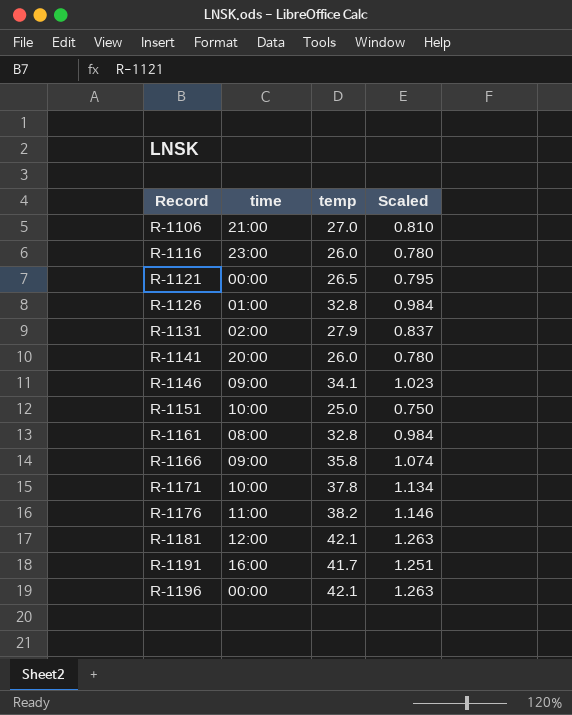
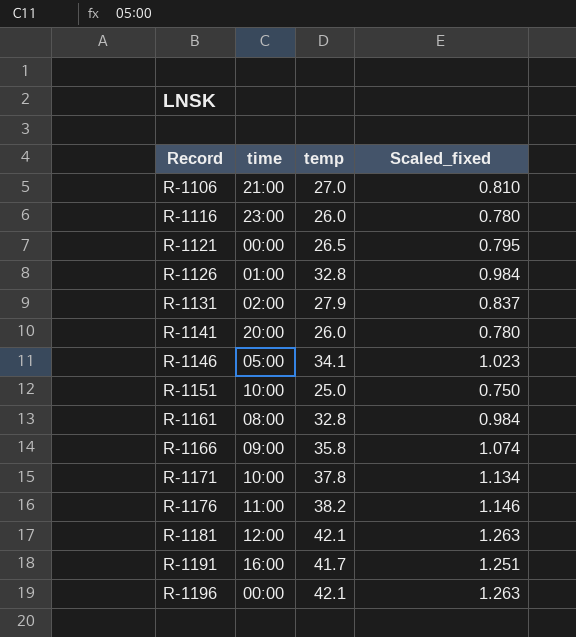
column name: Scaled -> Scaled_fixed
R-1146 | time: 09:00 -> 05:00

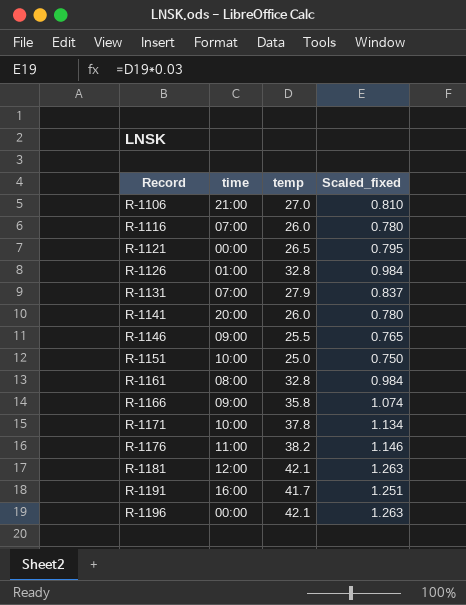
R-1116 | time: 23:00 -> 07:00
R-1131 | time: 02:00 -> 07:00
R-1146 | time: 05:00 -> 09:00
R-1146 | temp: 34.1 -> 25.5
R-1146 | Scaled_fixed: 1.023 -> 0.765

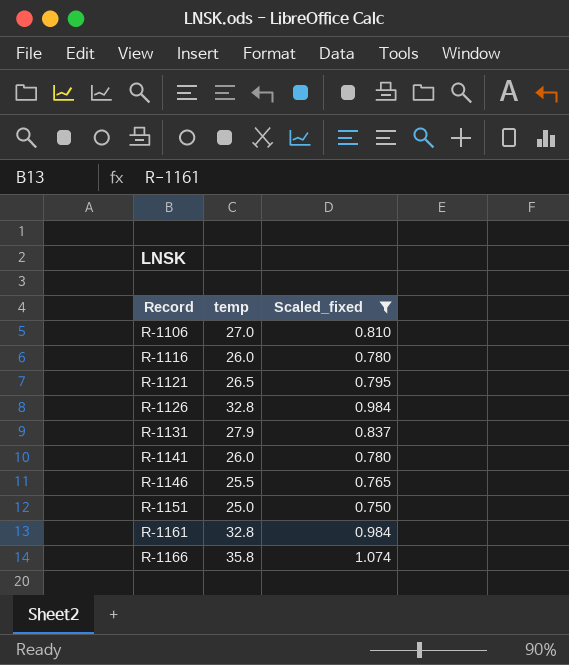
filter: none -> Scaled_fixed <= 1.074
column time | position: 2 -> none

